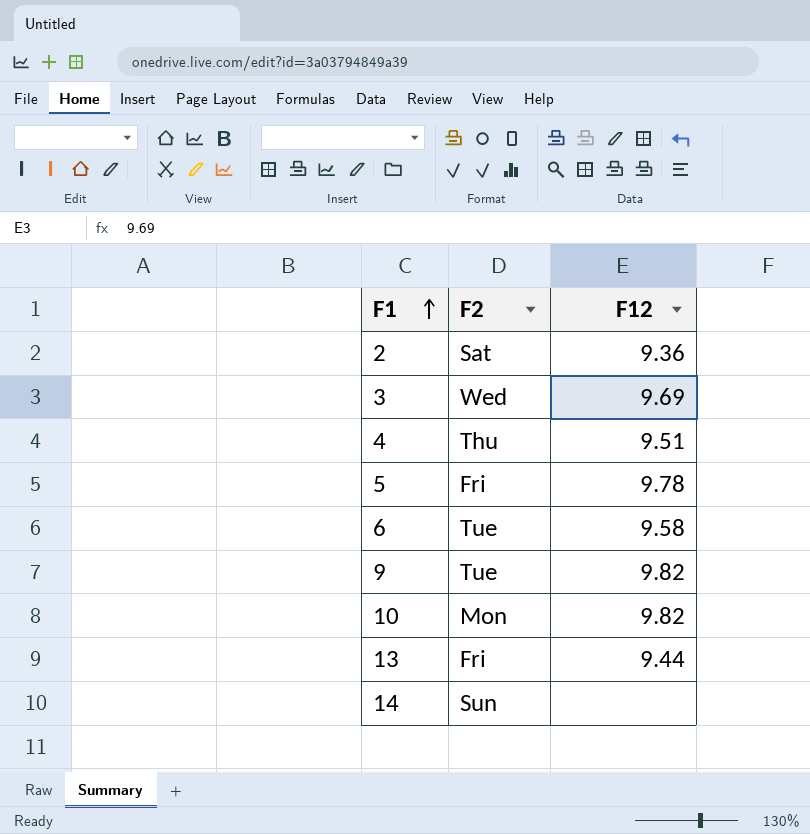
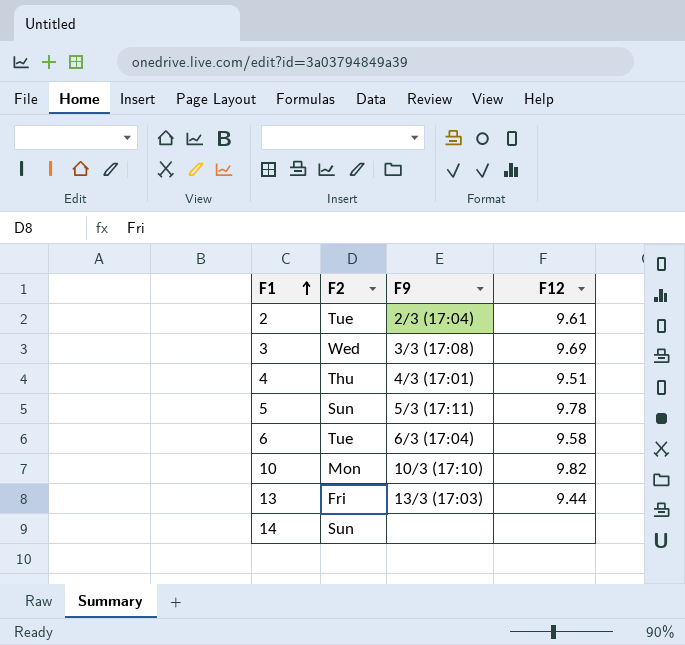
column F9 | position: none -> 3
row 9: Tue | 9.82 -> none
2 | F2: Sat -> Tue
2 | F12: 9.36 -> 9.61
5 | F2: Fri -> Sun

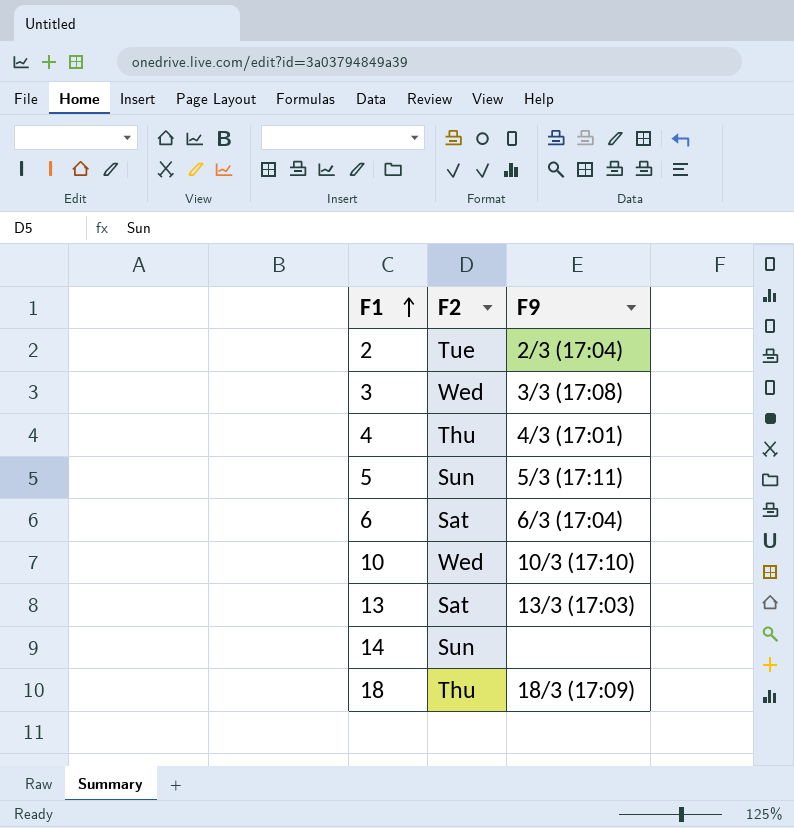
column F12 | position: 4 -> none
6 | F2: Tue -> Sat
10 | F2: Mon -> Wed
13 | F2: Fri -> Sat
row 18: none -> Thu | 18/3 (17:09)

